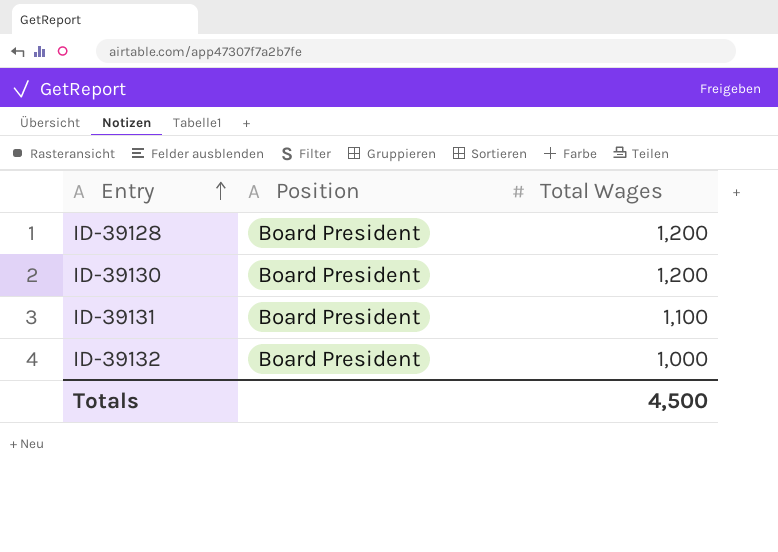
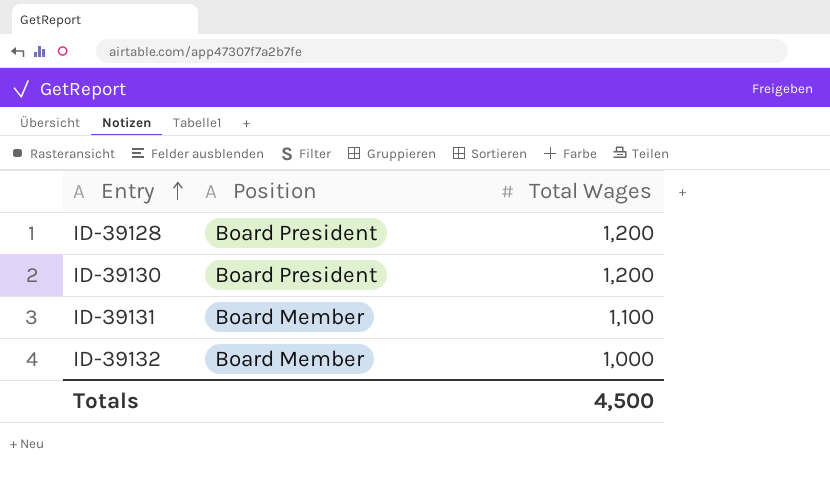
ID-39131 | Position: Board President -> Board Member
ID-39132 | Position: Board President -> Board Member

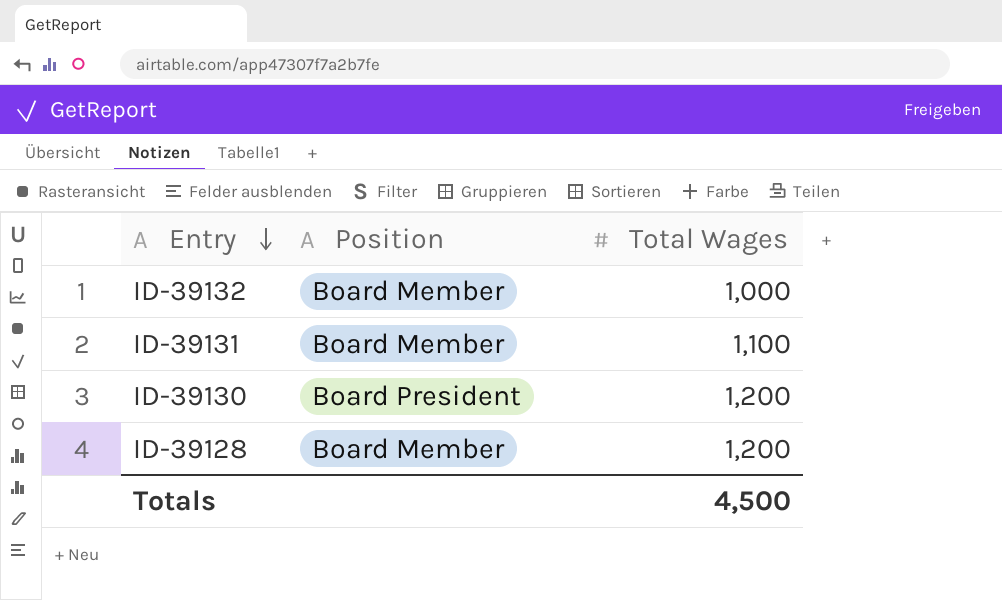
row order: Entry ascending -> Entry descending
ID-39128 | Position: Board President -> Board Member

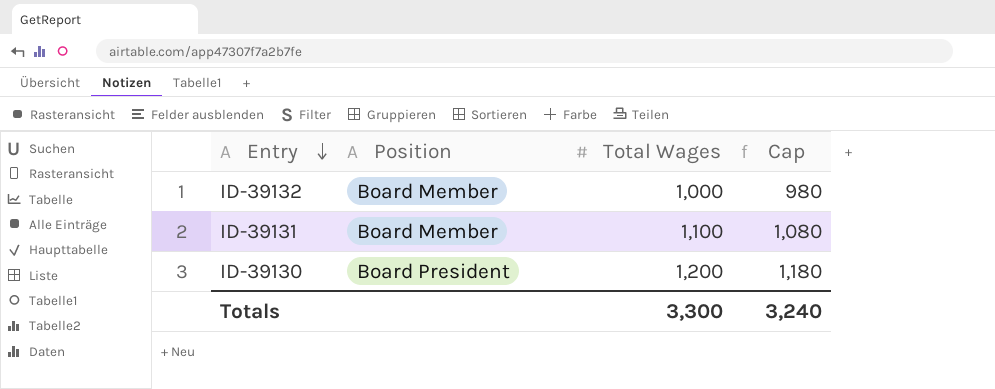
column Cap | formula: none -> [Total Wages] - 20
row ID-39128: Board Member | 1,200 -> none
Totals | Total Wages: 4,500 -> 3,300

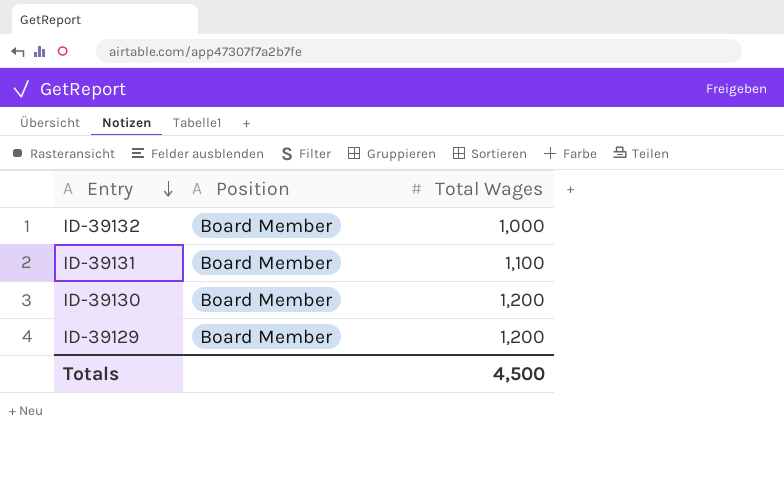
column Cap | formula: [Total Wages] - 20 -> none
ID-39130 | Position: Board President -> Board Member
row ID-39129: none -> Board Member | 1,200
Totals | Total Wages: 3,300 -> 4,500

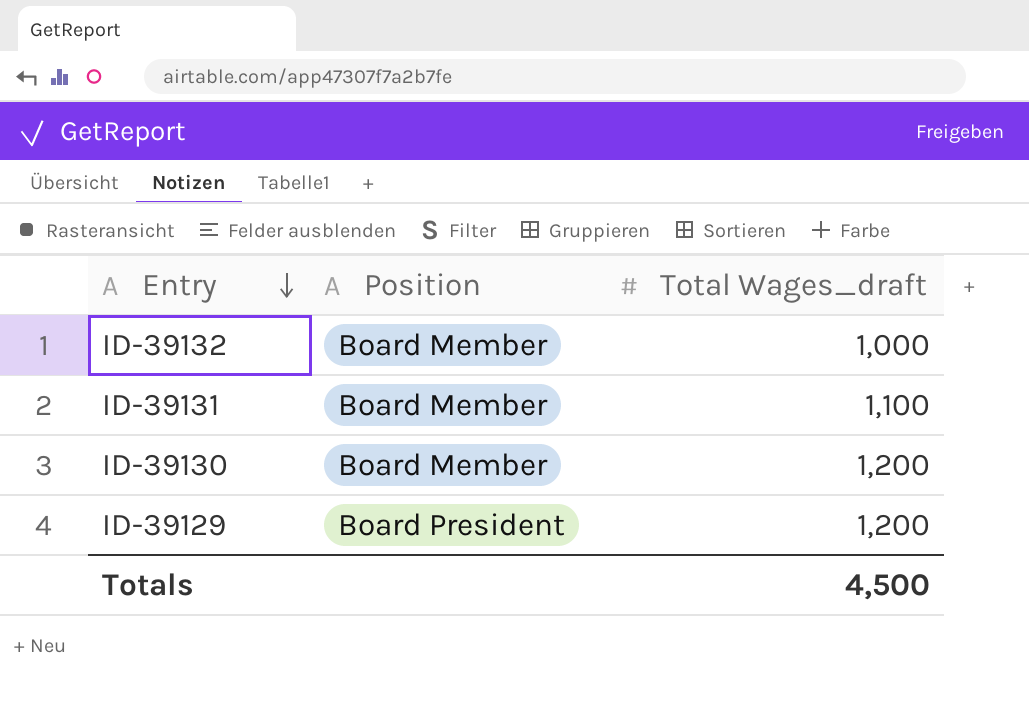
column name: Total Wages -> Total Wages_draft
ID-39129 | Position: Board Member -> Board President

